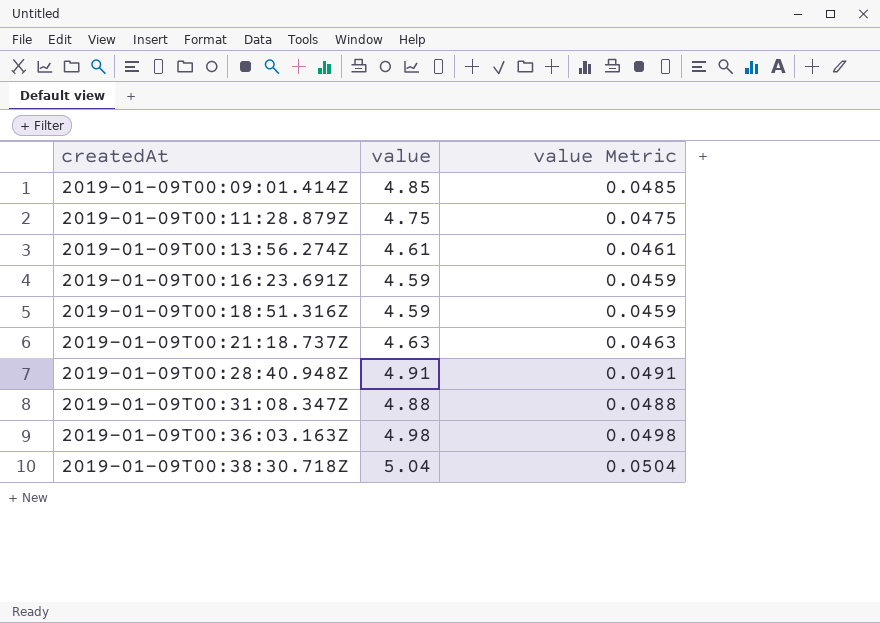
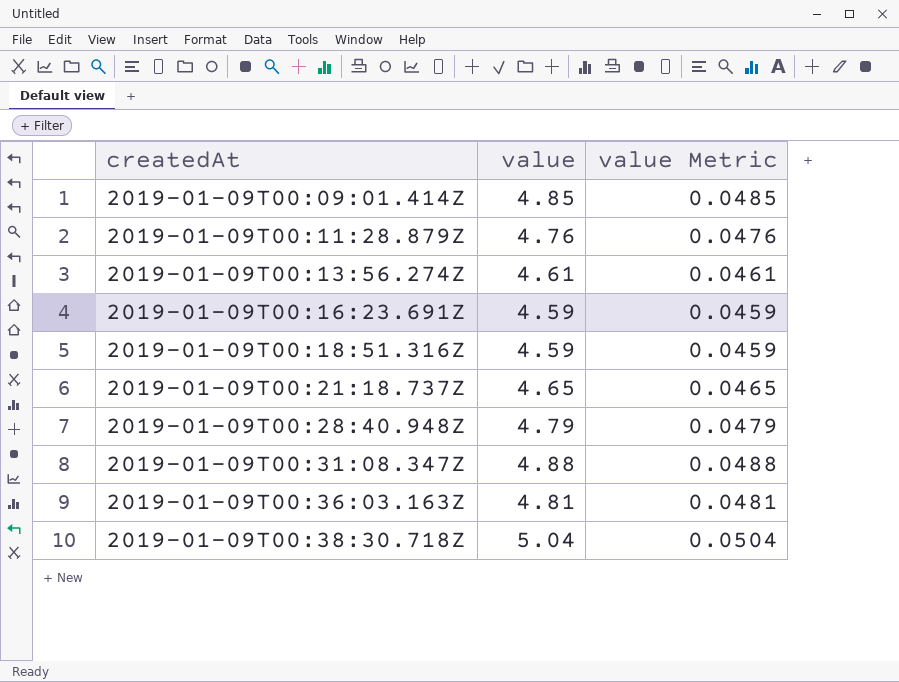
2019-01-09T00:11:28.879Z | value: 4.75 -> 4.76
2019-01-09T00:11:28.879Z | value Metric: 0.0475 -> 0.0476
2019-01-09T00:21:18.737Z | value: 4.63 -> 4.65
2019-01-09T00:21:18.737Z | value Metric: 0.0463 -> 0.0465
2019-01-09T00:28:40.948Z | value: 4.91 -> 4.79
2019-01-09T00:28:40.948Z | value Metric: 0.0491 -> 0.0479
2019-01-09T00:36:03.163Z | value: 4.98 -> 4.81
2019-01-09T00:36:03.163Z | value Metric: 0.0498 -> 0.0481

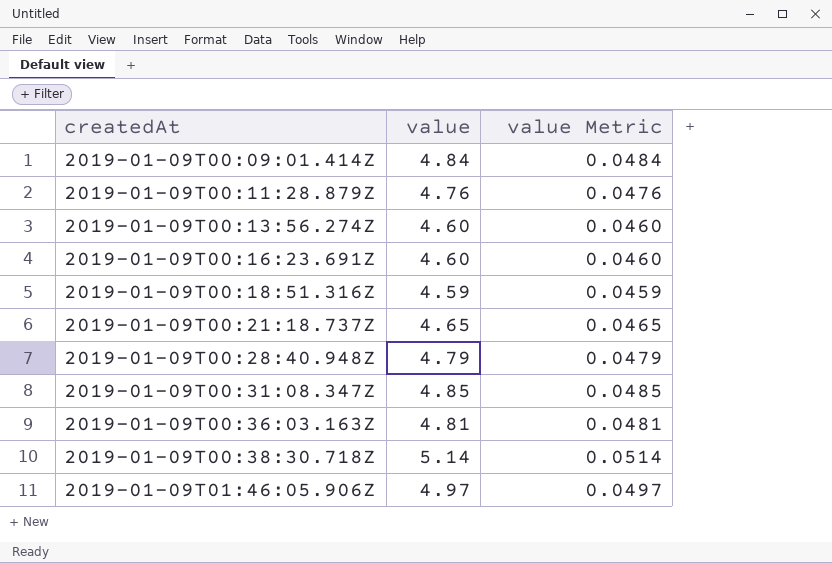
2019-01-09T00:09:01.414Z | value: 4.85 -> 4.84
2019-01-09T00:09:01.414Z | value Metric: 0.0485 -> 0.0484
2019-01-09T00:13:56.274Z | value: 4.61 -> 4.60
2019-01-09T00:13:56.274Z | value Metric: 0.0461 -> 0.0460
2019-01-09T00:16:23.691Z | value: 4.59 -> 4.60
2019-01-09T00:16:23.691Z | value Metric: 0.0459 -> 0.0460
2019-01-09T00:31:08.347Z | value: 4.88 -> 4.85
2019-01-09T00:31:08.347Z | value Metric: 0.0488 -> 0.0485
2019-01-09T00:38:30.718Z | value: 5.04 -> 5.14
2019-01-09T00:38:30.718Z | value Metric: 0.0504 -> 0.0514
row 2019-01-09T01:46:05.906Z: none -> 4.97 | 0.0497

